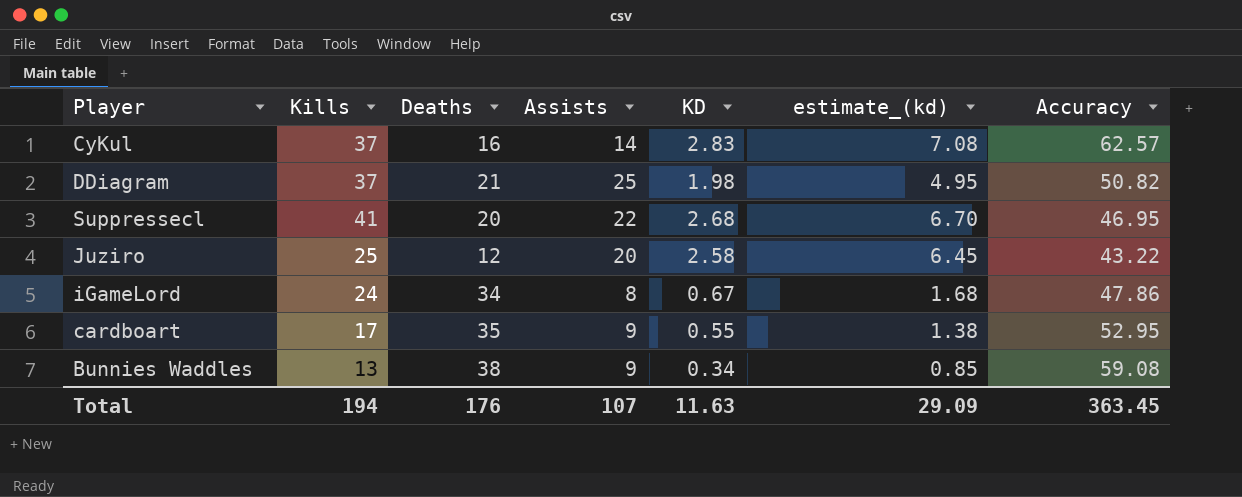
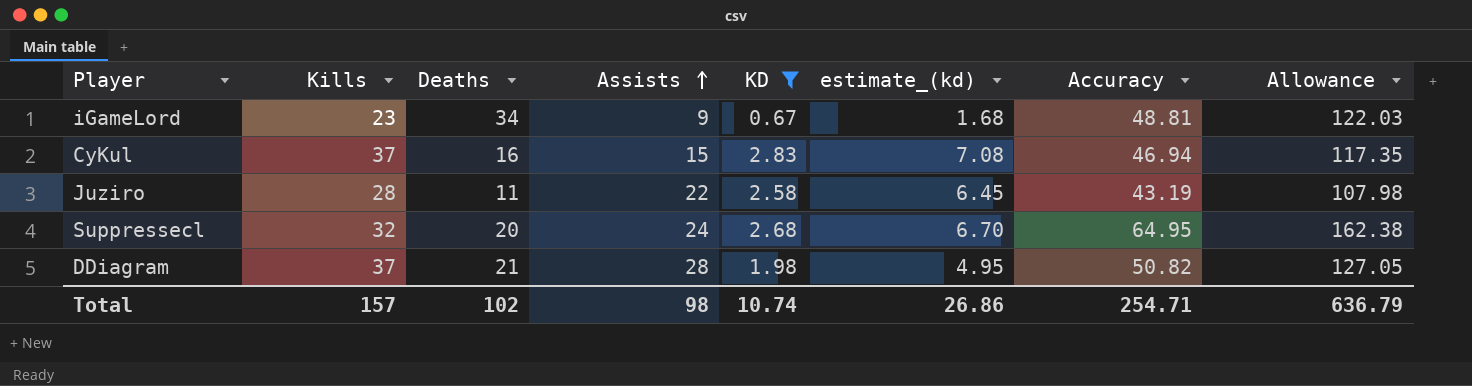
filter: none -> KD >= 0.67
row order: none -> Assists ascending
column Allowance | formula: none -> [Accuracy] * 2.5
iGameLord | Kills: 24 -> 23
iGameLord | Assists: 8 -> 9
iGameLord | Accuracy: 47.86 -> 48.81
CyKul | Assists: 14 -> 15
CyKul | Accuracy: 62.57 -> 46.94
Juziro | Kills: 25 -> 28
Juziro | Deaths: 12 -> 11
Juziro | Assists: 20 -> 22
Juziro | Accuracy: 43.22 -> 43.19
Suppressecl | Kills: 41 -> 32
Suppressecl | Assists: 22 -> 24
Suppressecl | Accuracy: 46.95 -> 64.95
DDiagram | Assists: 25 -> 28
Total | Kills: 194 -> 157
Total | Deaths: 176 -> 102
Total | Assists: 107 -> 98
Total | KD: 11.63 -> 10.74
Total | estimate_(kd): 29.09 -> 26.86
Total | Accuracy: 363.45 -> 254.71

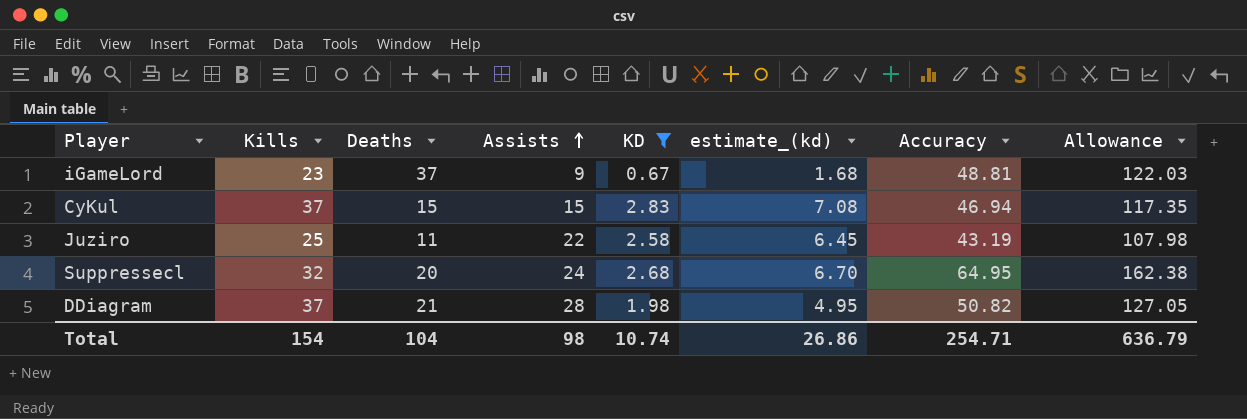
iGameLord | Deaths: 34 -> 37
CyKul | Deaths: 16 -> 15
Juziro | Kills: 28 -> 25
Total | Kills: 157 -> 154
Total | Deaths: 102 -> 104

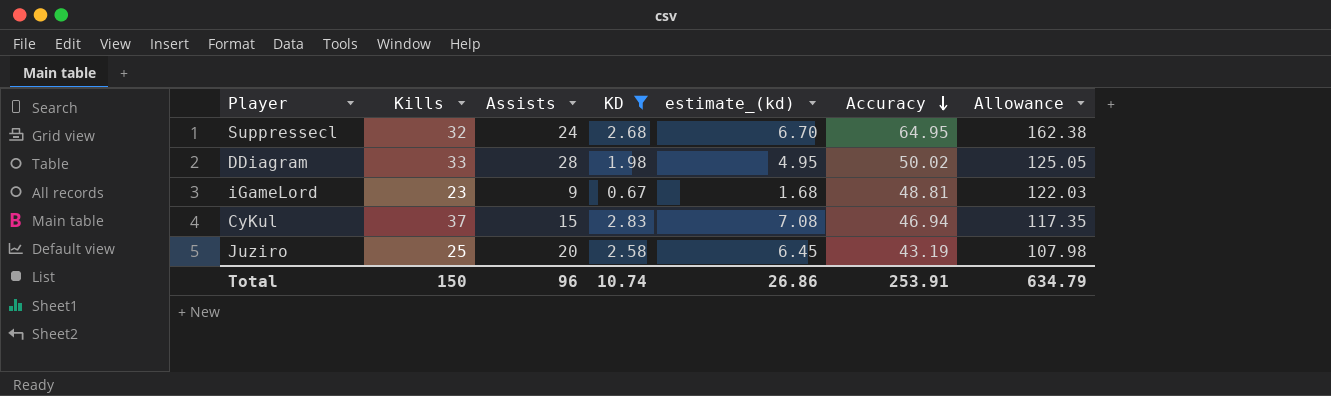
row order: Assists ascending -> Accuracy descending
column Deaths | position: 3 -> none
DDiagram | Kills: 37 -> 33
DDiagram | Accuracy: 50.82 -> 50.02
DDiagram | Allowance: 127.05 -> 125.05
Juziro | Assists: 22 -> 20
Total | Kills: 154 -> 150
Total | Assists: 98 -> 96
Total | Accuracy: 254.71 -> 253.91
Total | Allowance: 636.79 -> 634.79

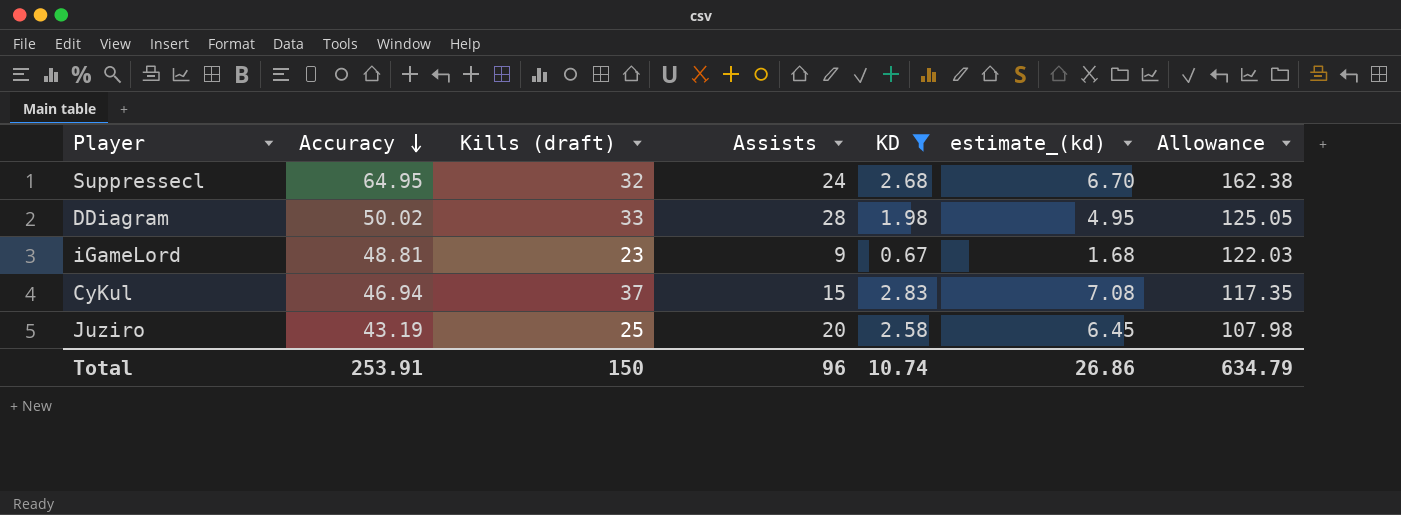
column Accuracy | position: 6 -> 2
column name: Kills -> Kills (draft)

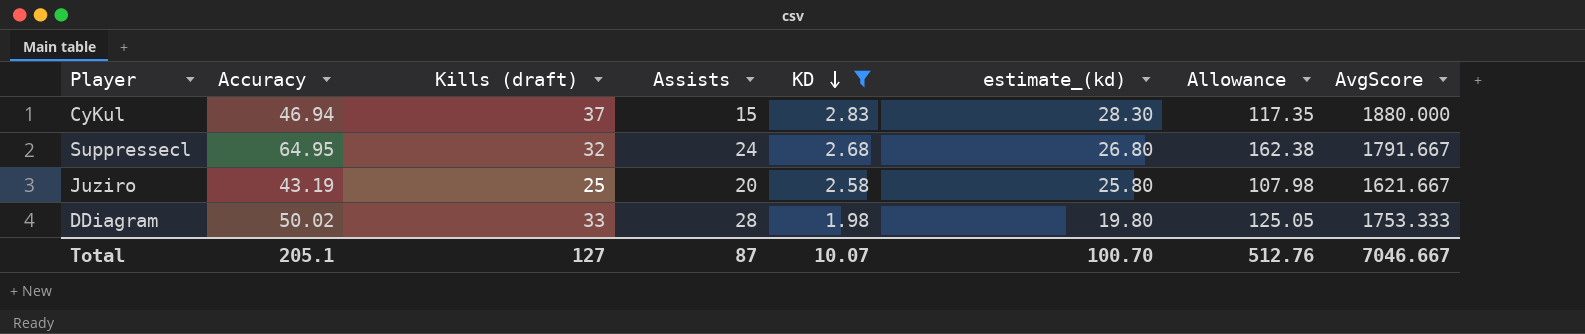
row order: Accuracy descending -> KD descending
column estimate_(kd) | formula: [KD] * 2.5 -> [KD] * 10
column AvgScore | position: none -> 8
row iGameLord: 48.81 | 23 | 9 | 0.67 | 1.68 | 122.03 -> none
Total | Accuracy: 253.91 -> 205.1
Total | Kills (draft): 150 -> 127
Total | Assists: 96 -> 87
Total | KD: 10.74 -> 10.07
Total | estimate_(kd): 26.86 -> 100.70
Total | Allowance: 634.79 -> 512.76

